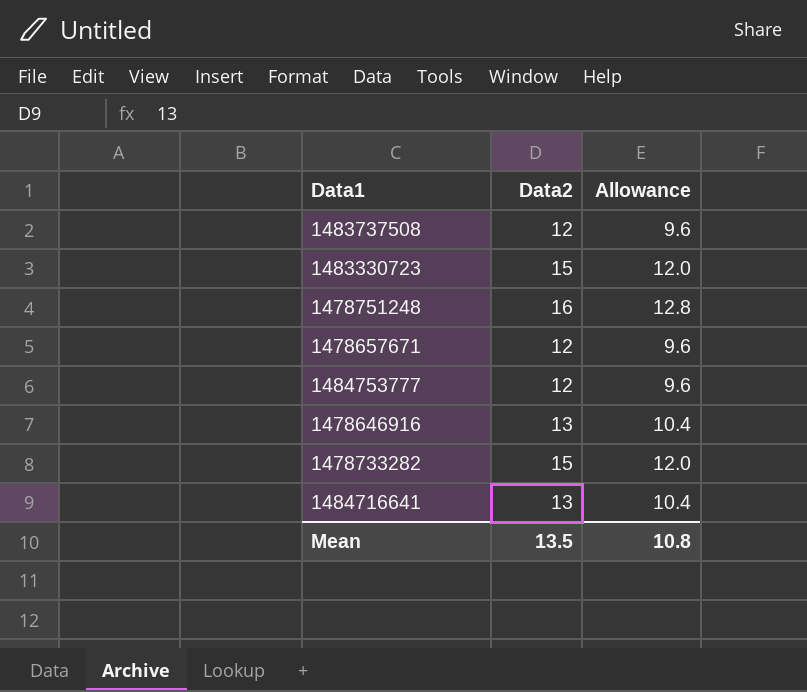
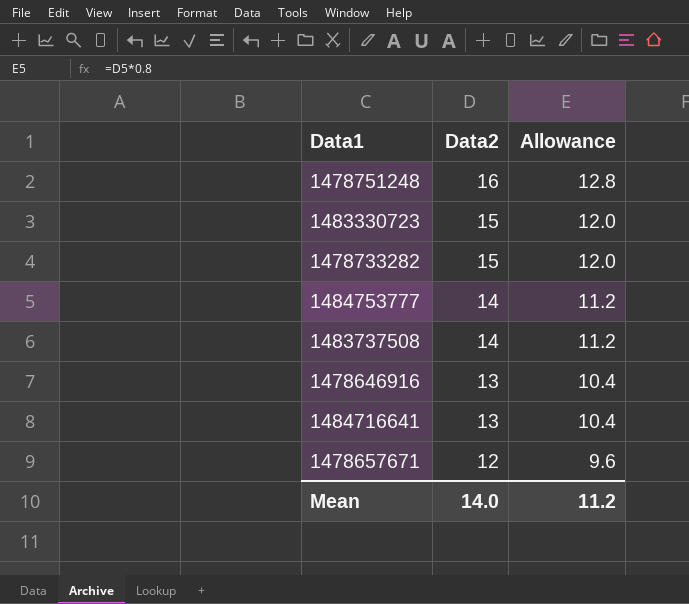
row order: none -> Data2 descending
1484753777 | Data2: 12 -> 14
1484753777 | Allowance: 9.6 -> 11.2
1483737508 | Data2: 12 -> 14
1483737508 | Allowance: 9.6 -> 11.2
Mean | Data2: 13.5 -> 14.0
Mean | Allowance: 10.8 -> 11.2

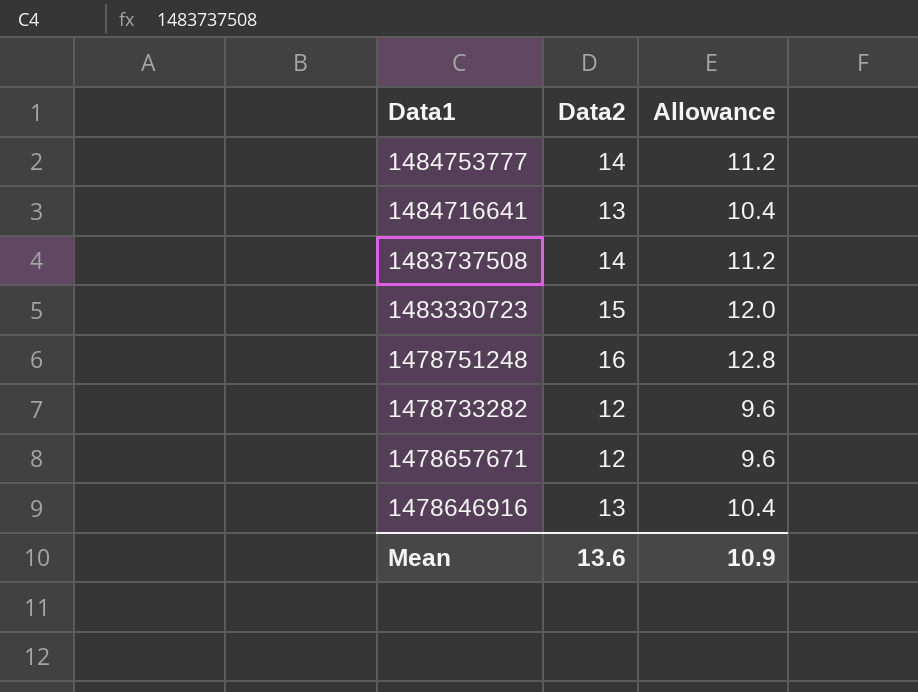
row order: Data2 descending -> Data1 descending
1478733282 | Data2: 15 -> 12
1478733282 | Allowance: 12.0 -> 9.6
Mean | Data2: 14.0 -> 13.6
Mean | Allowance: 11.2 -> 10.9

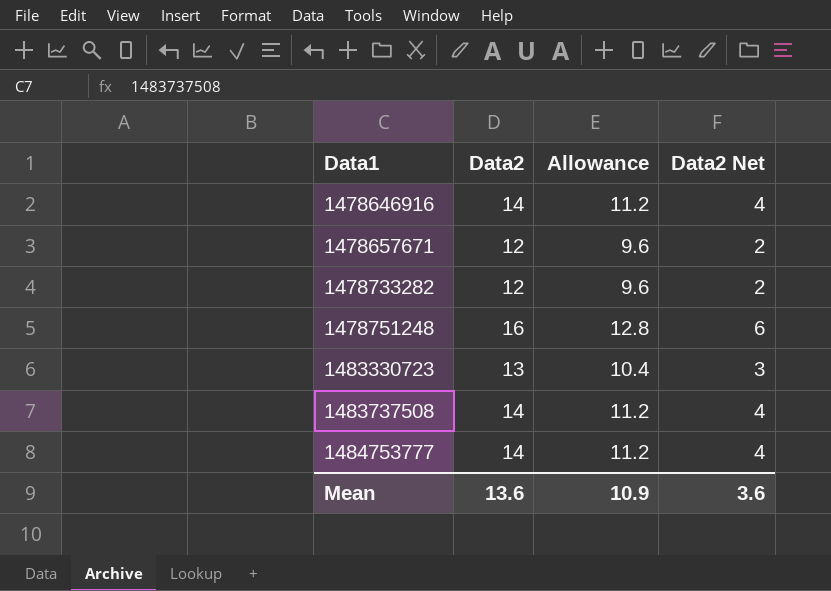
row order: Data1 descending -> Data1 ascending
column Data2 Net | formula: none -> [Data2] - 10
row 1484716641: 13 | 10.4 -> none
1478646916 | Data2: 13 -> 14
1478646916 | Allowance: 10.4 -> 11.2
1483330723 | Data2: 15 -> 13
1483330723 | Allowance: 12.0 -> 10.4

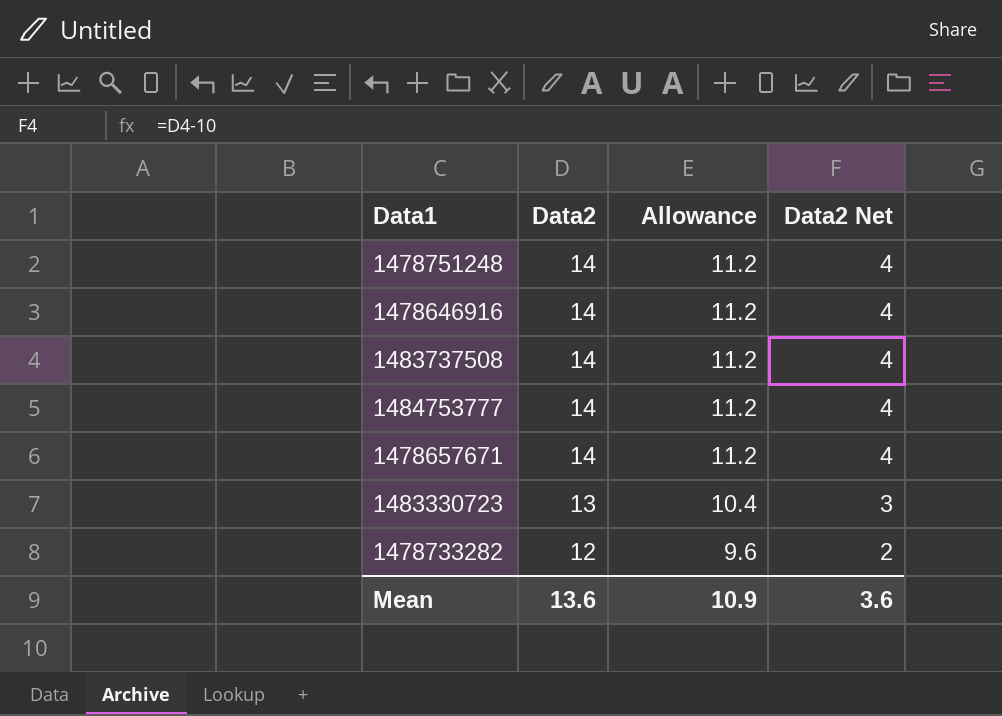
row order: Data1 ascending -> Data2 descending
1478751248 | Data2: 16 -> 14
1478751248 | Allowance: 12.8 -> 11.2
1478751248 | Data2 Net: 6 -> 4
1478657671 | Data2: 12 -> 14
1478657671 | Allowance: 9.6 -> 11.2
1478657671 | Data2 Net: 2 -> 4

